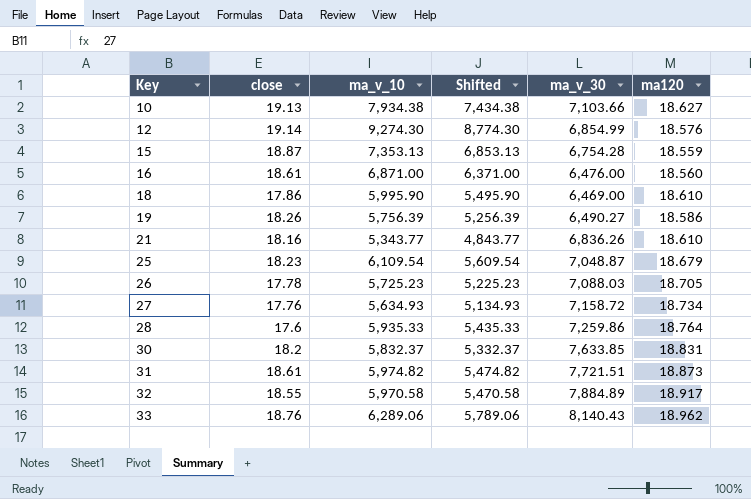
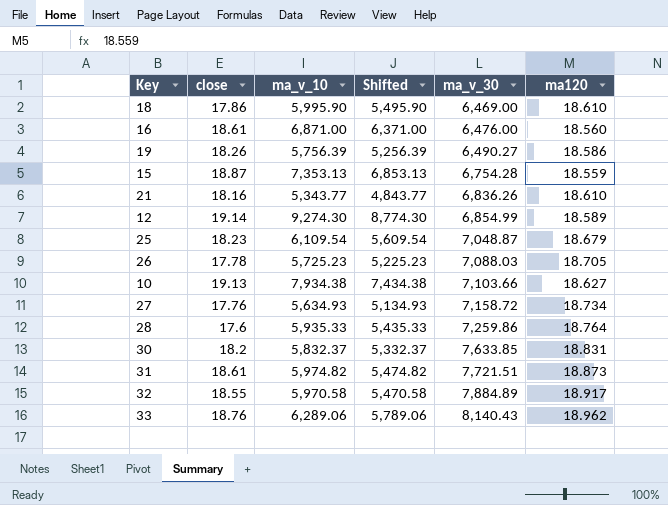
row order: Key ascending -> ma_v_30 ascending
12 | ma120: 18.576 -> 18.589

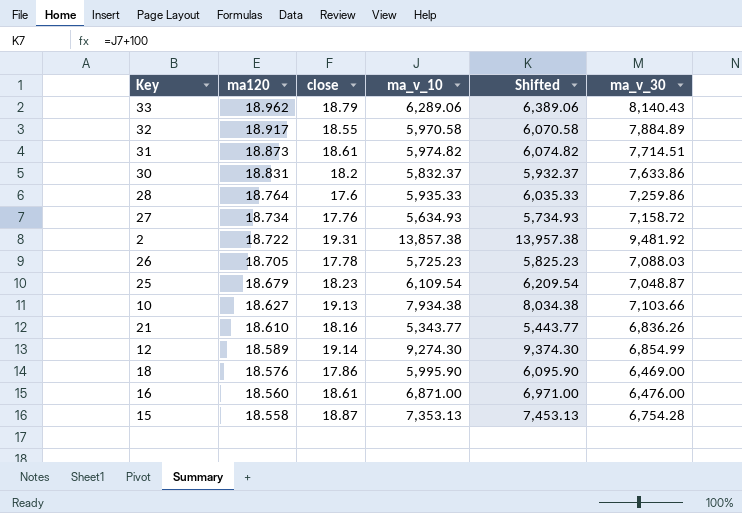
row order: ma_v_30 ascending -> ma120 descending
column ma120 | position: 6 -> 2
column Shifted | formula: [ma_v_10] - 500 -> [ma_v_10] + 100
row 19: 18.26 | 5,756.39 | 5,256.39 | 6,490.27 | 18.586 -> none
33 | close: 18.76 -> 18.79
31 | ma_v_30: 7,721.51 -> 7,714.51
30 | ma_v_30: 7,633.85 -> 7,633.86
row 2: none -> 18.722 | 19.31 | 13,857.38 | 13,957.38 | 9,481.92
18 | ma120: 18.610 -> 18.576
15 | ma120: 18.559 -> 18.558

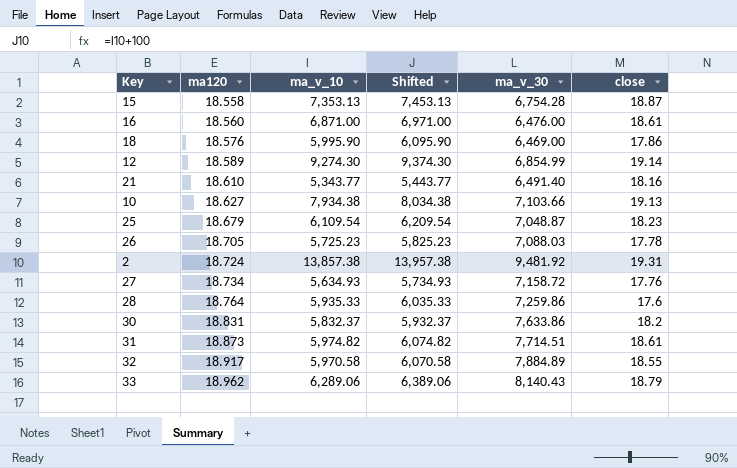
row order: ma120 descending -> ma120 ascending
column close | position: 3 -> 6
21 | ma_v_30: 6,836.26 -> 6,491.40
2 | ma120: 18.722 -> 18.724

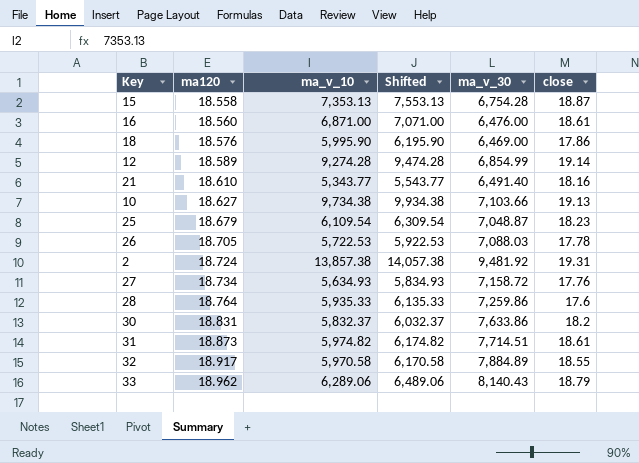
column Shifted | formula: [ma_v_10] + 100 -> [ma_v_10] + 200
12 | ma_v_10: 9,274.30 -> 9,274.28
10 | ma_v_10: 7,934.38 -> 9,734.38
26 | ma_v_10: 5,725.23 -> 5,722.53

